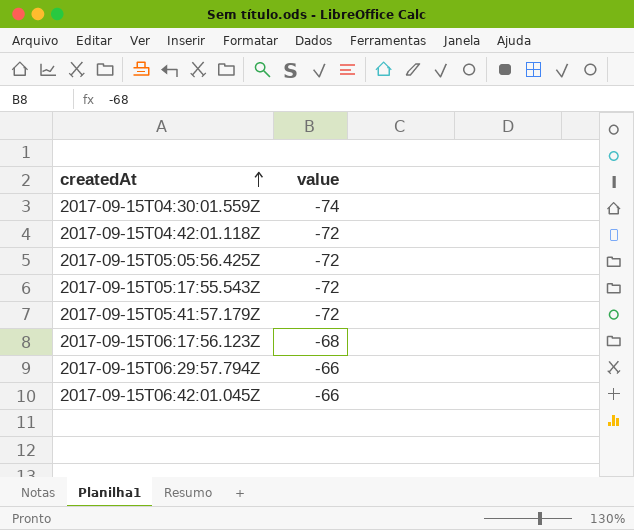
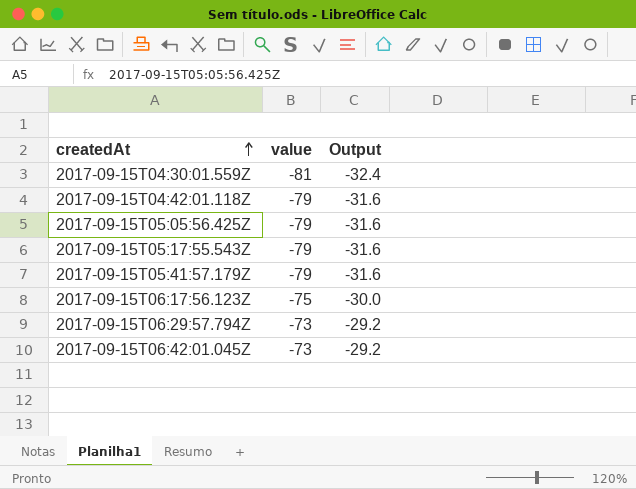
column Output | formula: none -> [value] * 0.4
2017-09-15T04:30:01.559Z | value: -74 -> -81
2017-09-15T04:42:01.118Z | value: -72 -> -79
2017-09-15T05:05:56.425Z | value: -72 -> -79
2017-09-15T05:17:55.543Z | value: -72 -> -79
2017-09-15T05:41:57.179Z | value: -72 -> -79
2017-09-15T06:17:56.123Z | value: -68 -> -75
2017-09-15T06:29:57.794Z | value: -66 -> -73
2017-09-15T06:42:01.045Z | value: -66 -> -73

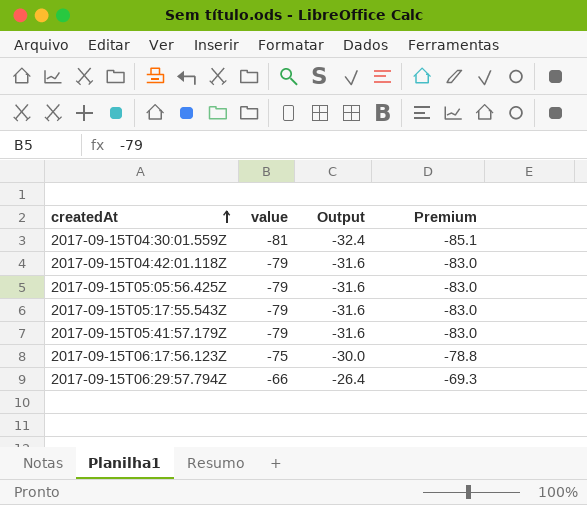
column Premium | formula: none -> [value] * 1.05
row 2017-09-15T06:42:01.045Z: -73 | -29.2 -> none
2017-09-15T06:29:57.794Z | value: -73 -> -66
2017-09-15T06:29:57.794Z | Output: -29.2 -> -26.4

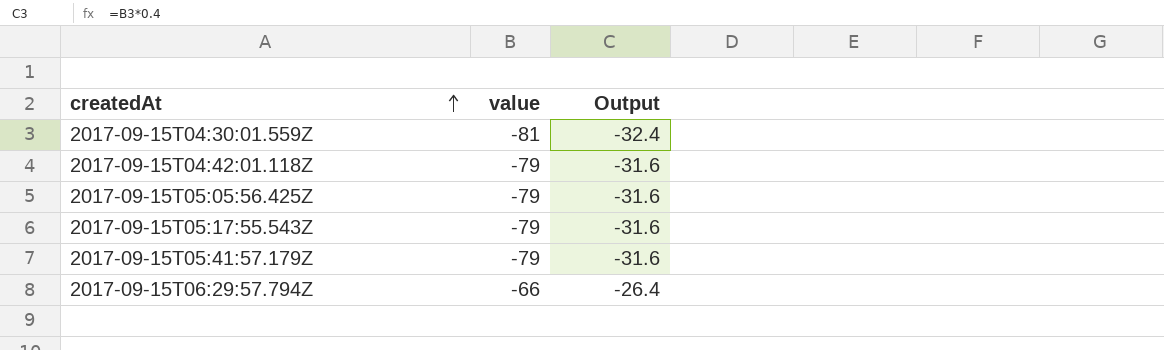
column Premium | formula: [value] * 1.05 -> none
row 2017-09-15T06:17:56.123Z: -75 | -30.0 | -78.8 -> none

